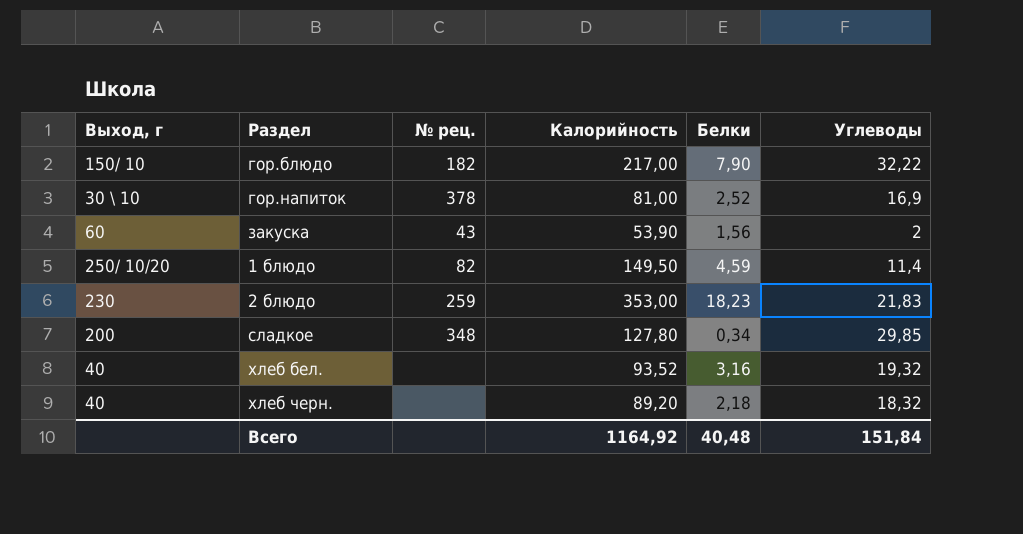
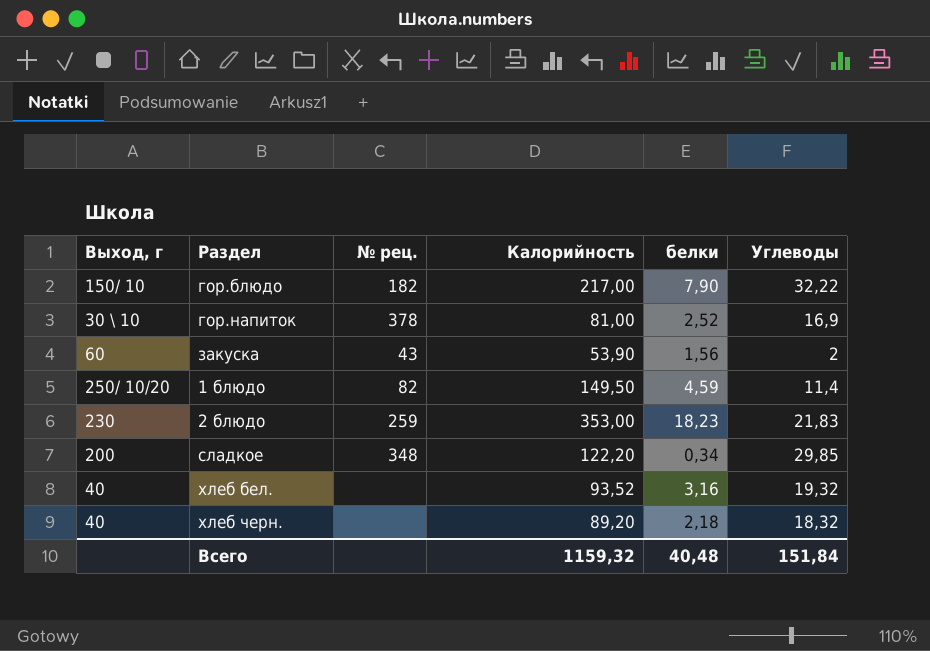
column name: Белки -> белки
сладкое | Калорийность: 127,80 -> 122,20
Всего | Калорийность: 1164,92 -> 1159,32

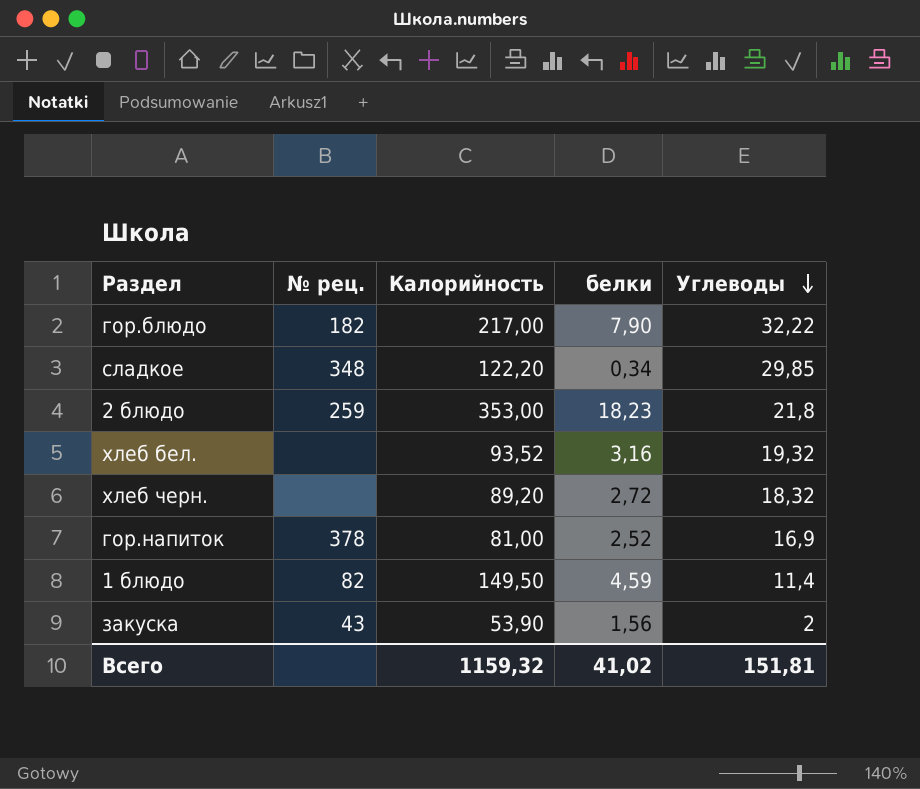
row order: none -> Углеводы descending
column Выход, г | position: 1 -> none
2 блюдо | Углеводы: 21,83 -> 21,8
хлеб черн. | белки: 2,18 -> 2,72
Всего | белки: 40,48 -> 41,02
Всего | Углеводы: 151,84 -> 151,81

